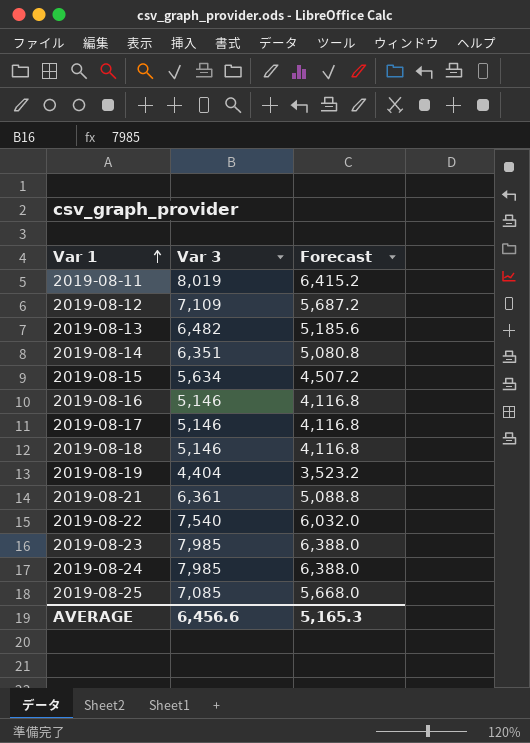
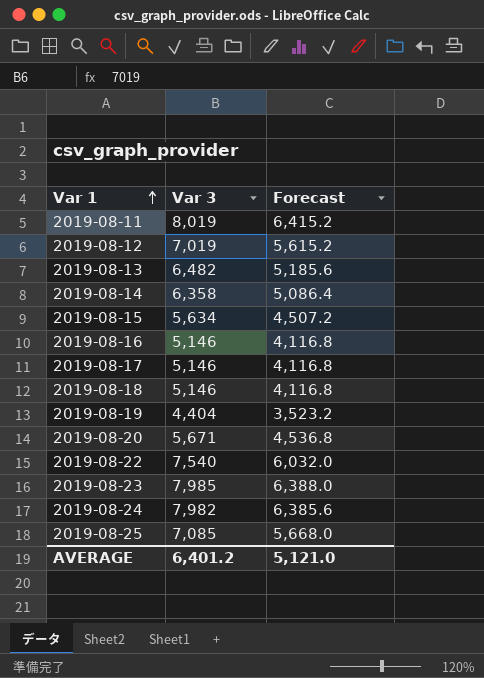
row 2019-08-21: 6,361 | 5,088.8 -> none
2019-08-12 | Var 3: 7,109 -> 7,019
2019-08-12 | Forecast: 5,687.2 -> 5,615.2
2019-08-14 | Var 3: 6,351 -> 6,358
2019-08-14 | Forecast: 5,080.8 -> 5,086.4
row 2019-08-20: none -> 5,671 | 4,536.8
2019-08-24 | Var 3: 7,985 -> 7,982
2019-08-24 | Forecast: 6,388.0 -> 6,385.6
AVERAGE | Var 3: 6,456.6 -> 6,401.2
AVERAGE | Forecast: 5,165.3 -> 5,121.0

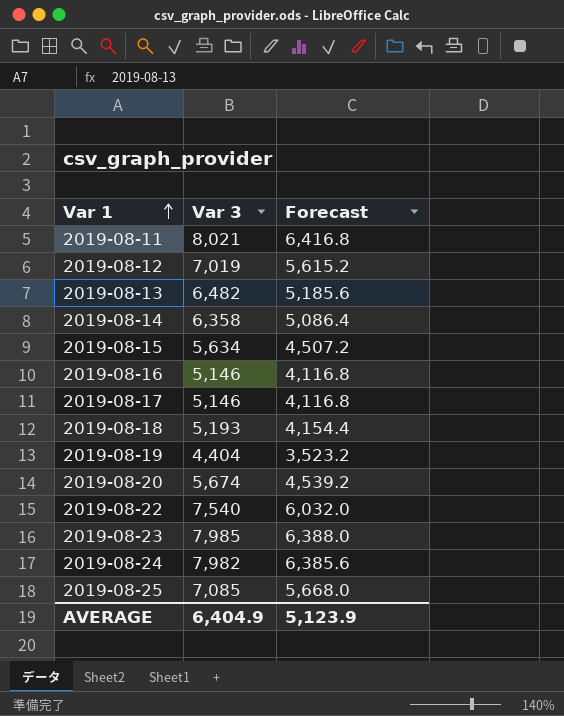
2019-08-11 | Var 3: 8,019 -> 8,021
2019-08-11 | Forecast: 6,415.2 -> 6,416.8
2019-08-18 | Var 3: 5,146 -> 5,193
2019-08-18 | Forecast: 4,116.8 -> 4,154.4
2019-08-20 | Var 3: 5,671 -> 5,674
2019-08-20 | Forecast: 4,536.8 -> 4,539.2
AVERAGE | Var 3: 6,401.2 -> 6,404.9
AVERAGE | Forecast: 5,121.0 -> 5,123.9

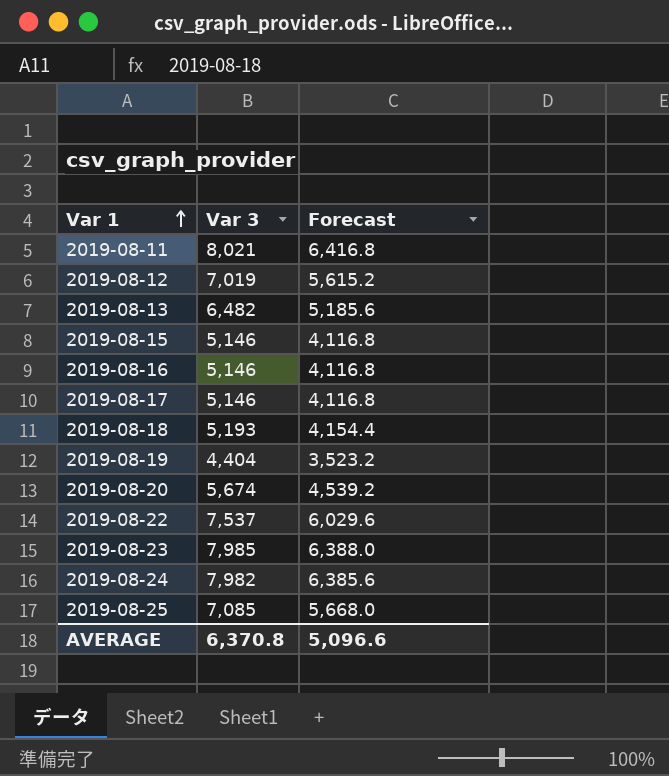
row 2019-08-14: 6,358 | 5,086.4 -> none
2019-08-15 | Var 3: 5,634 -> 5,146
2019-08-15 | Forecast: 4,507.2 -> 4,116.8
2019-08-22 | Var 3: 7,540 -> 7,537
2019-08-22 | Forecast: 6,032.0 -> 6,029.6
AVERAGE | Var 3: 6,404.9 -> 6,370.8
AVERAGE | Forecast: 5,123.9 -> 5,096.6

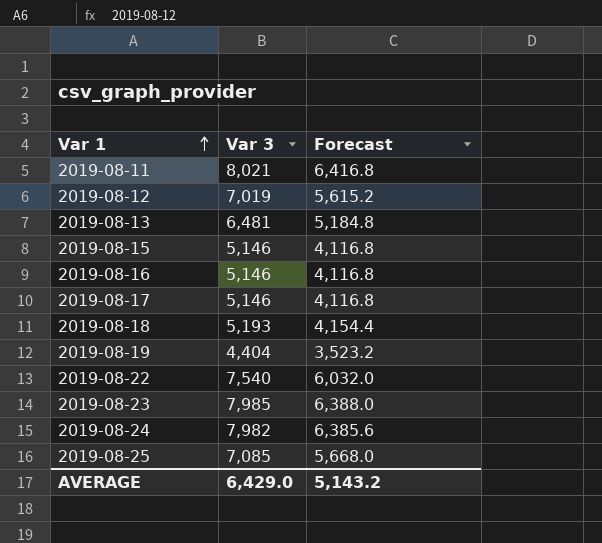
row 2019-08-20: 5,674 | 4,539.2 -> none
2019-08-13 | Var 3: 6,482 -> 6,481
2019-08-13 | Forecast: 5,185.6 -> 5,184.8
2019-08-22 | Var 3: 7,537 -> 7,540
2019-08-22 | Forecast: 6,029.6 -> 6,032.0
AVERAGE | Var 3: 6,370.8 -> 6,429.0
AVERAGE | Forecast: 5,096.6 -> 5,143.2

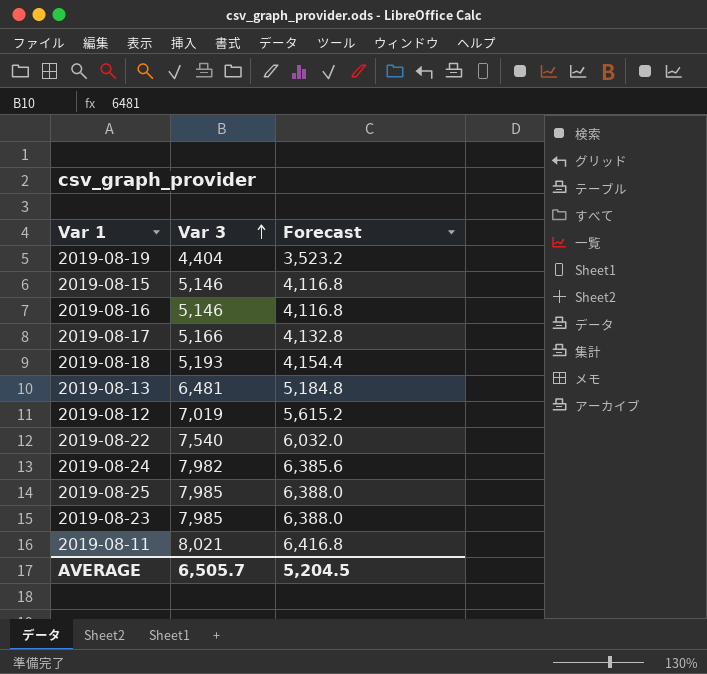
row order: Var 1 ascending -> Var 3 ascending
2019-08-17 | Var 3: 5,146 -> 5,166
2019-08-17 | Forecast: 4,116.8 -> 4,132.8
2019-08-25 | Var 3: 7,085 -> 7,985
2019-08-25 | Forecast: 5,668.0 -> 6,388.0
AVERAGE | Var 3: 6,429.0 -> 6,505.7
AVERAGE | Forecast: 5,143.2 -> 5,204.5

